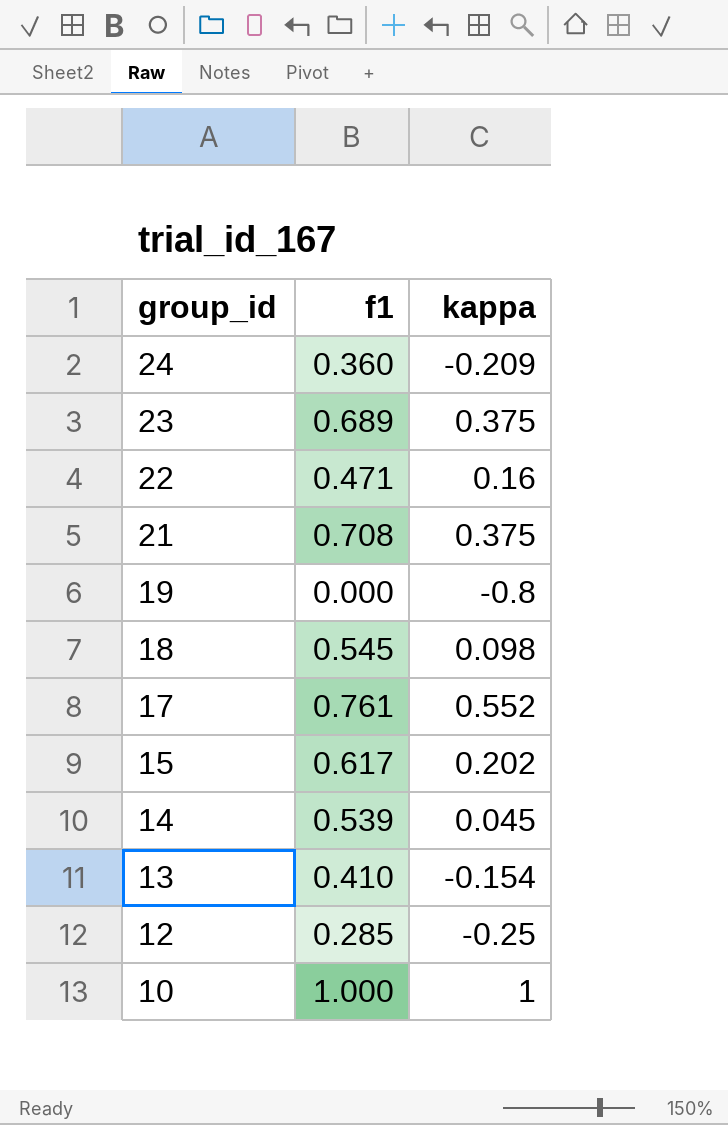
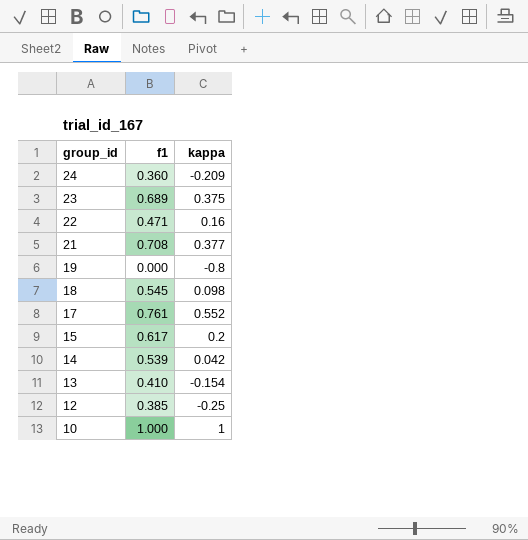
21 | kappa: 0.375 -> 0.377
15 | kappa: 0.202 -> 0.2
14 | kappa: 0.045 -> 0.042
12 | f1: 0.285 -> 0.385

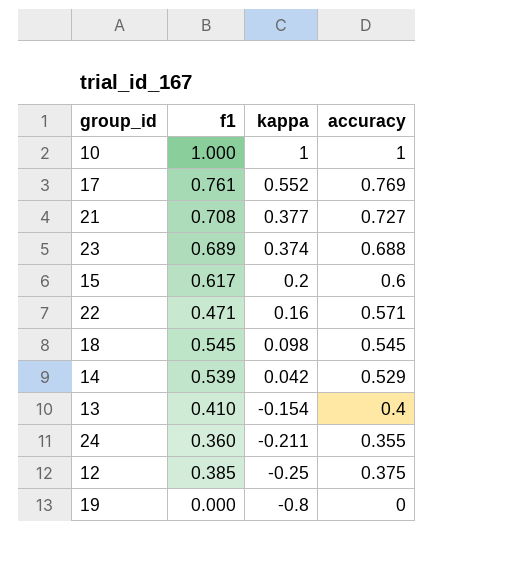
row order: group_id descending -> kappa descending
column accuracy | position: none -> 4
23 | kappa: 0.375 -> 0.374
24 | kappa: -0.209 -> -0.211

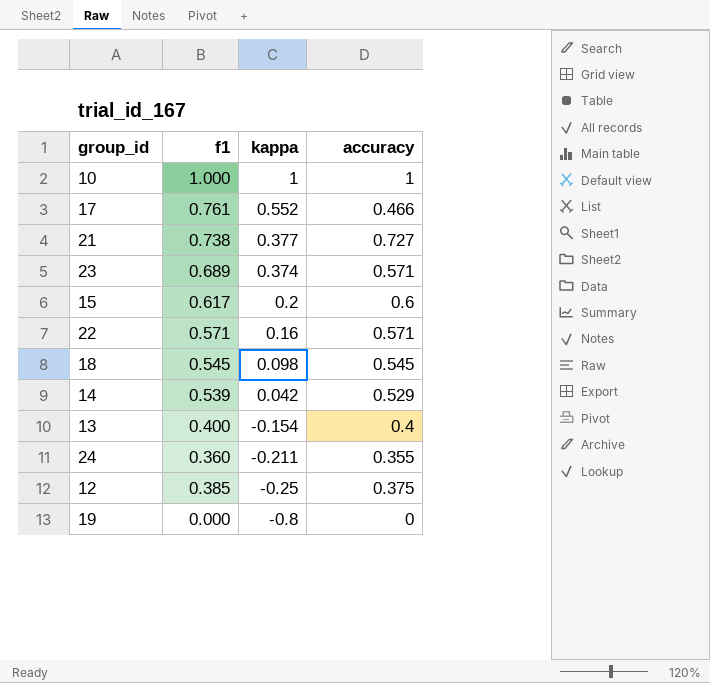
17 | accuracy: 0.769 -> 0.466
21 | f1: 0.708 -> 0.738
23 | accuracy: 0.688 -> 0.571
22 | f1: 0.471 -> 0.571
13 | f1: 0.410 -> 0.400

